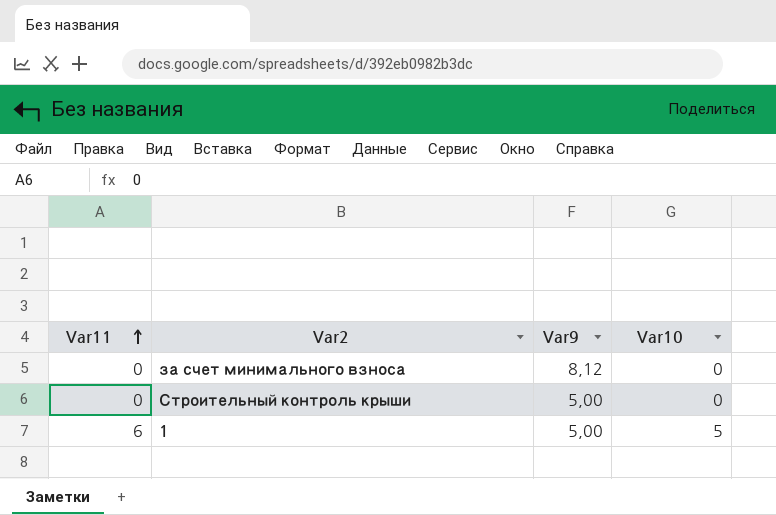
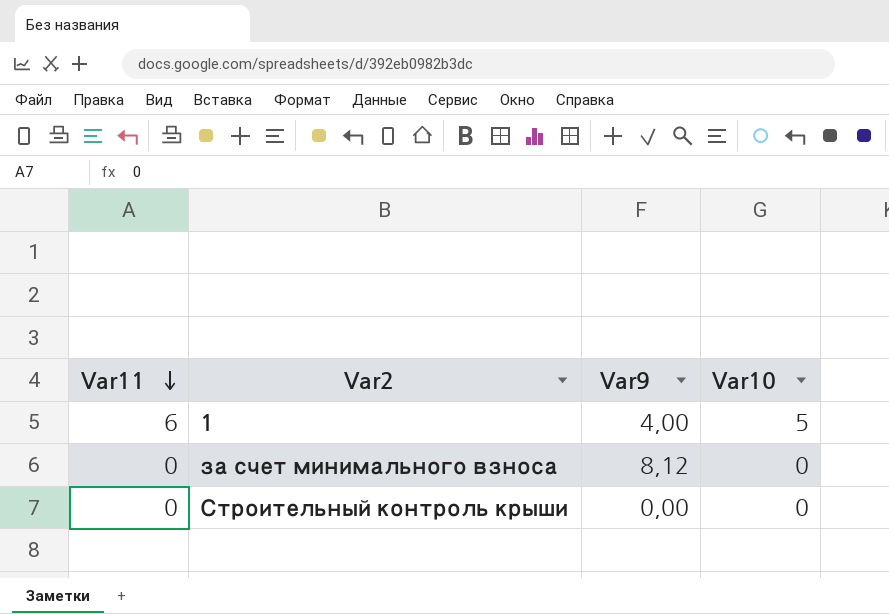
row order: Var11 ascending -> Var11 descending
1 | Var9: 5,00 -> 4,00
Строительный контроль крыши | Var9: 5,00 -> 0,00

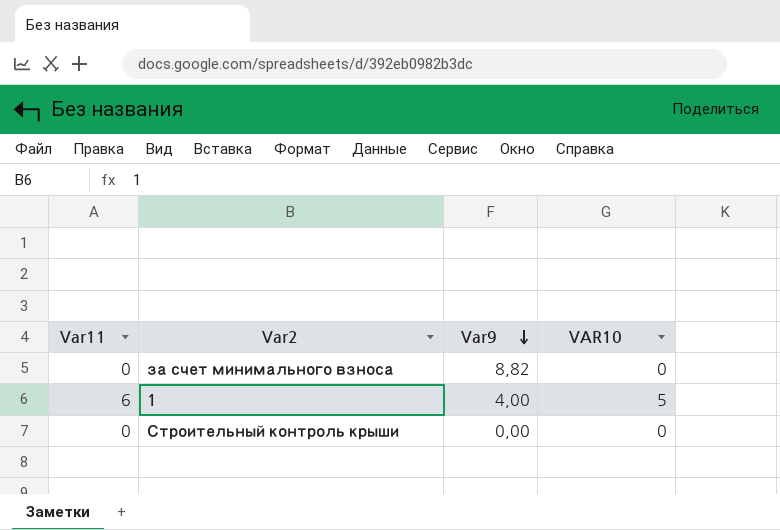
row order: Var11 descending -> Var9 descending
column name: Var10 -> VAR10
за счет минимального взноса | Var9: 8,12 -> 8,82

